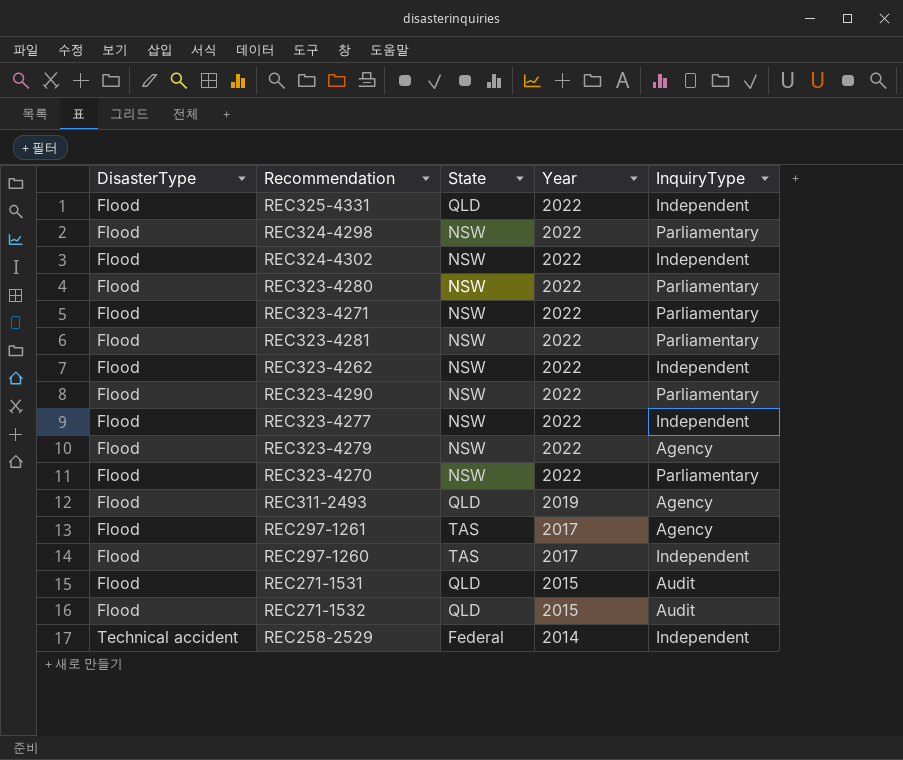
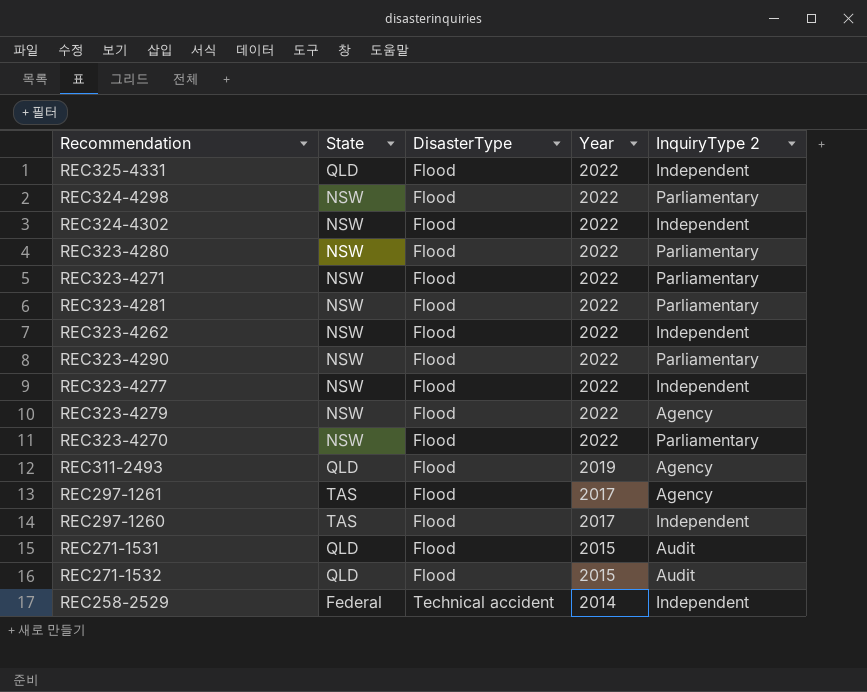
column DisasterType | position: 1 -> 3
column name: InquiryType -> InquiryType 2

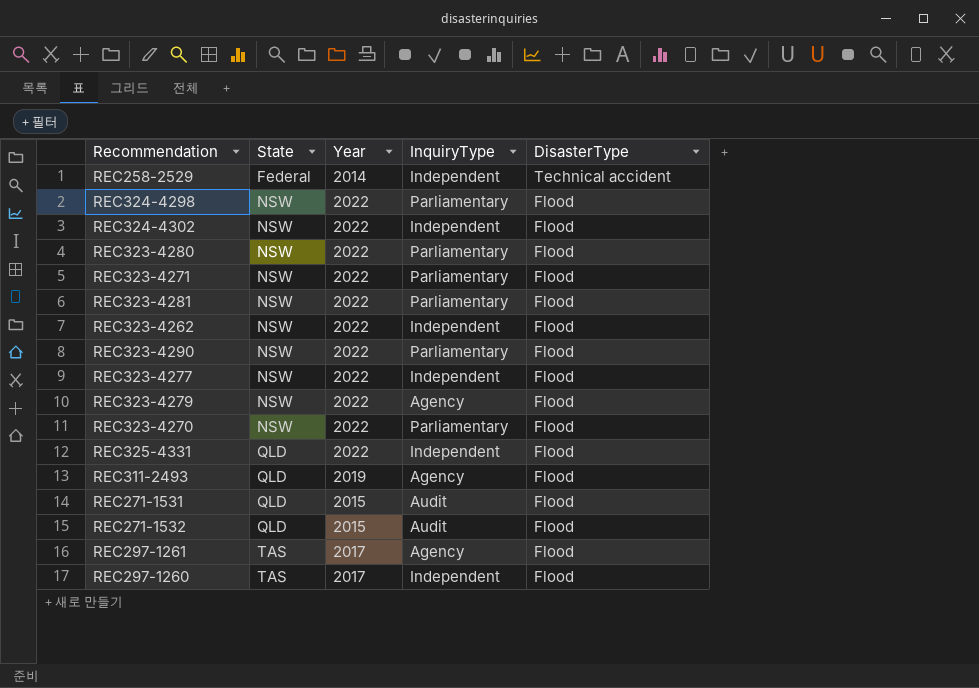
row order: DisasterType ascending -> State ascending
column name: InquiryType 2 -> InquiryType
column DisasterType | position: 3 -> 5

